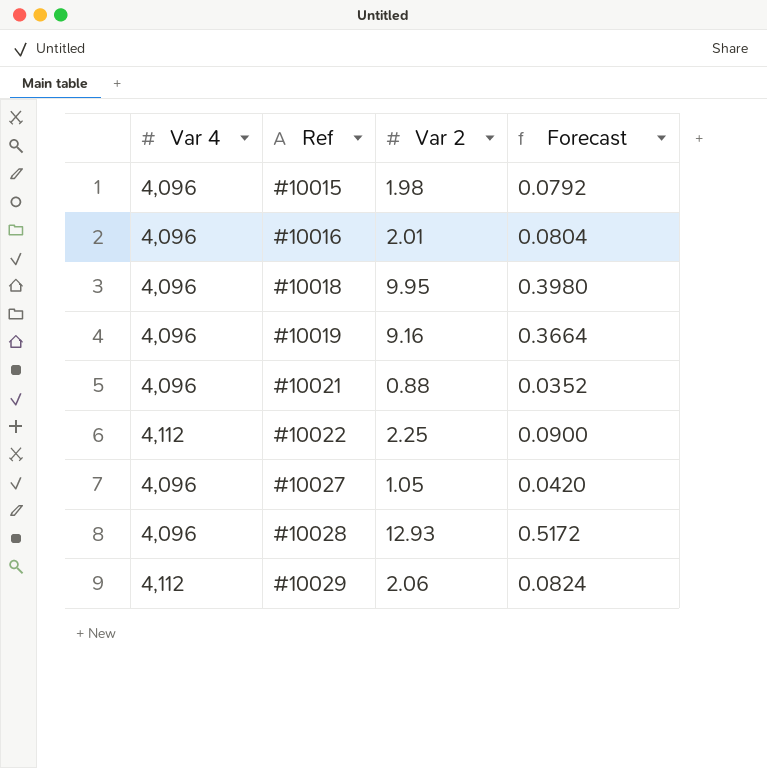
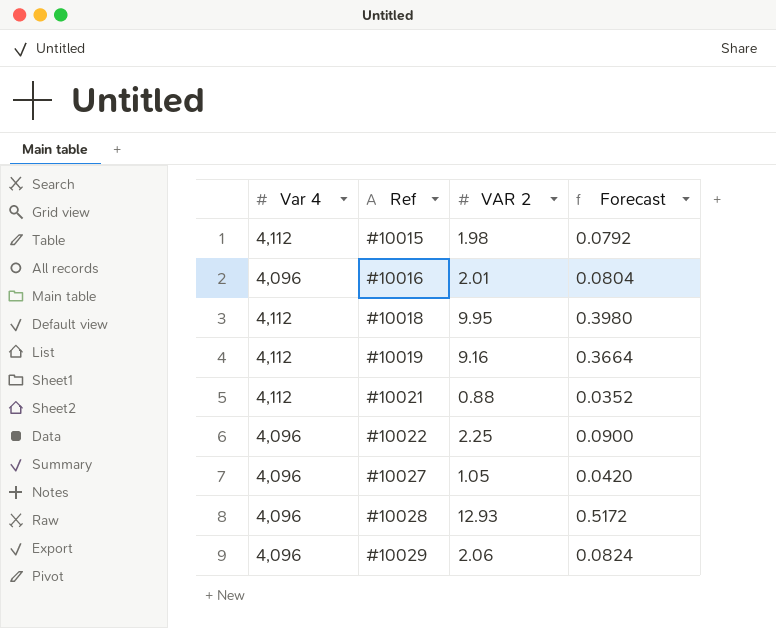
column name: Var 2 -> VAR 2
#10015 | Var 4: 4,096 -> 4,112
#10018 | Var 4: 4,096 -> 4,112
#10019 | Var 4: 4,096 -> 4,112
#10021 | Var 4: 4,096 -> 4,112
#10022 | Var 4: 4,112 -> 4,096
#10029 | Var 4: 4,112 -> 4,096

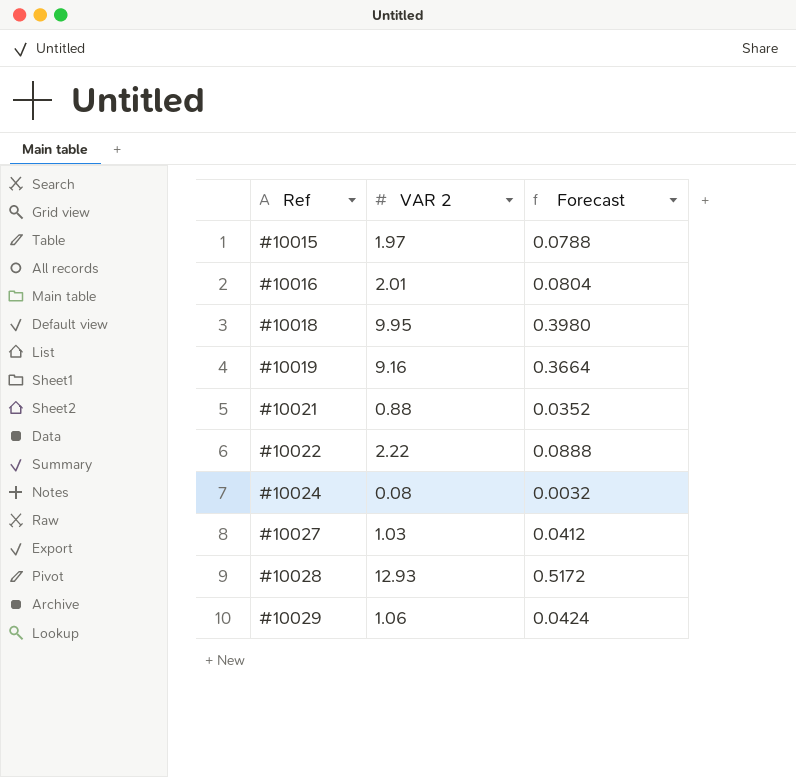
column Var 4 | position: 1 -> none
#10015 | VAR 2: 1.98 -> 1.97
#10015 | Forecast: 0.0792 -> 0.0788
#10022 | VAR 2: 2.25 -> 2.22
#10022 | Forecast: 0.0900 -> 0.0888
row #10024: none -> 0.08 | 0.0032
#10027 | VAR 2: 1.05 -> 1.03
#10027 | Forecast: 0.0420 -> 0.0412
#10029 | VAR 2: 2.06 -> 1.06
#10029 | Forecast: 0.0824 -> 0.0424

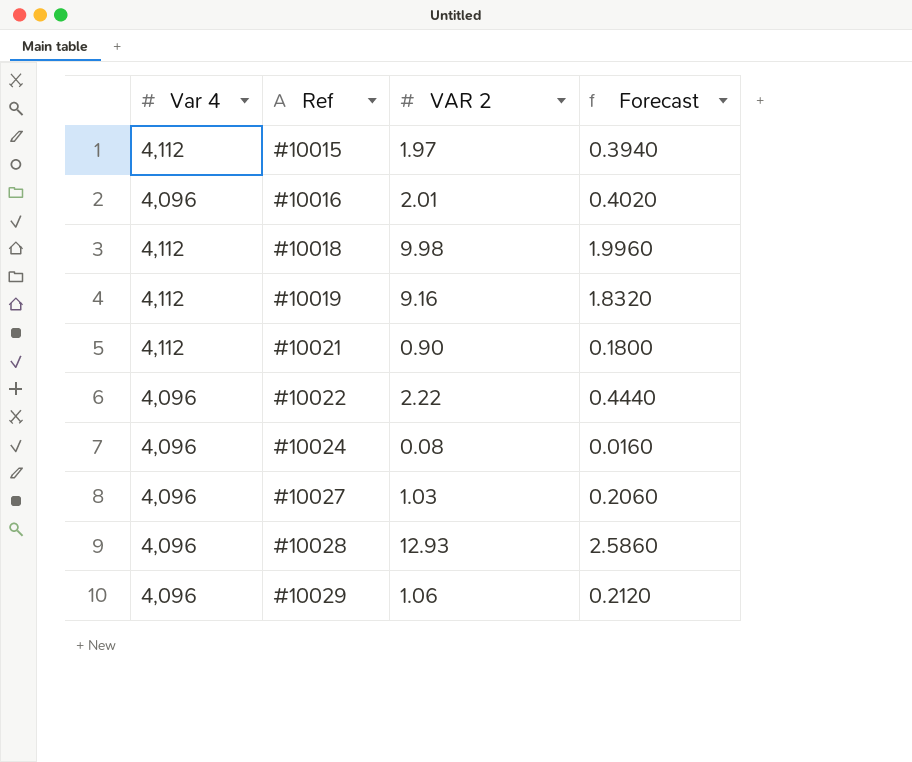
column Var 4 | position: none -> 1
column Forecast | formula: [VAR 2] * 0.04 -> [VAR 2] * 0.2
#10018 | VAR 2: 9.95 -> 9.98
#10021 | VAR 2: 0.88 -> 0.90

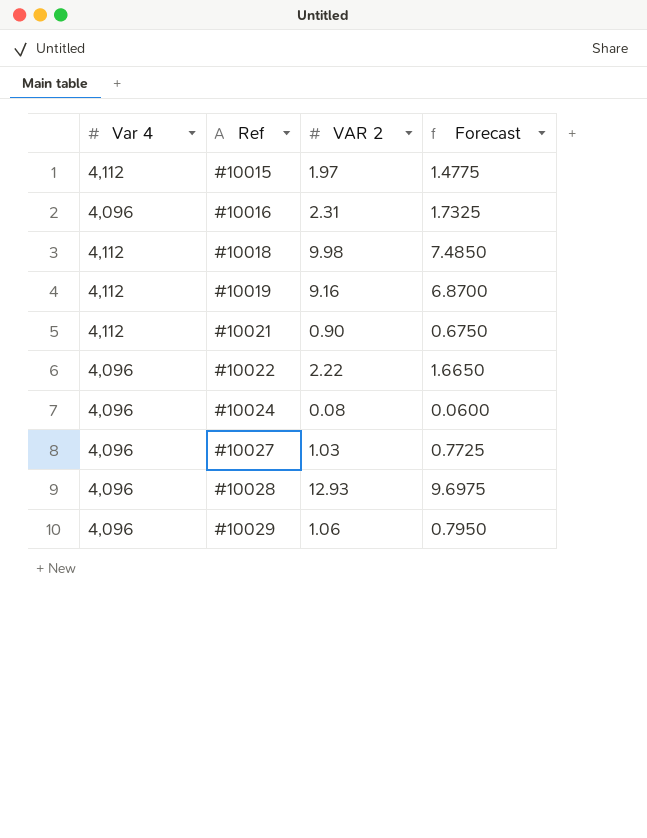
column Forecast | formula: [VAR 2] * 0.2 -> [VAR 2] * 0.75
#10016 | VAR 2: 2.01 -> 2.31

